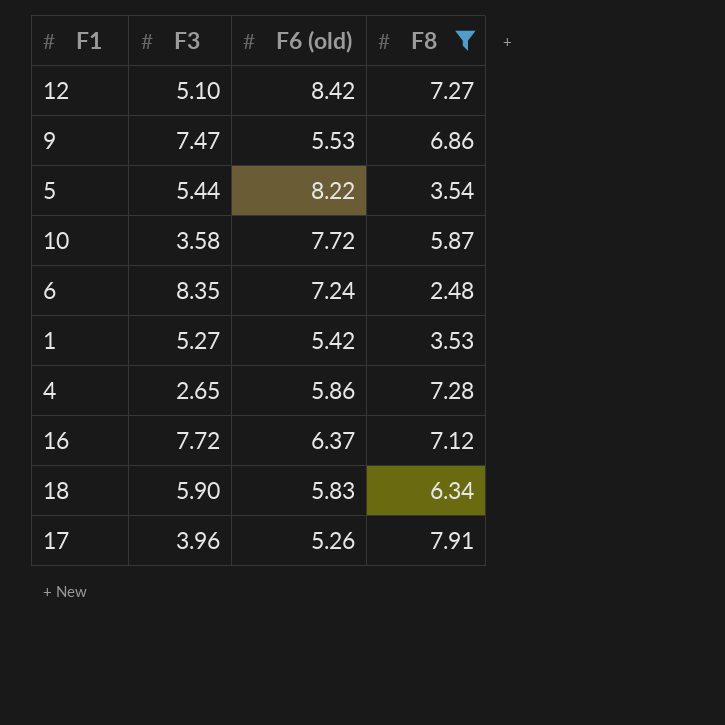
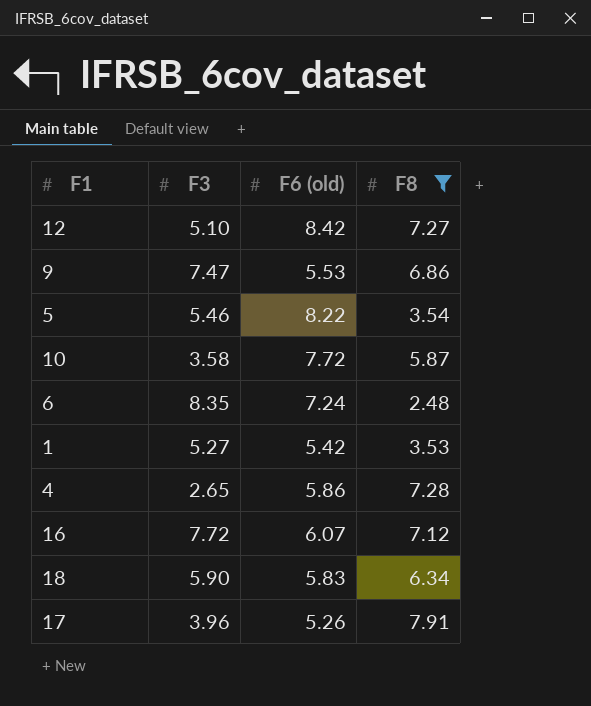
5 | F3: 5.44 -> 5.46
16 | F6 (old): 6.37 -> 6.07

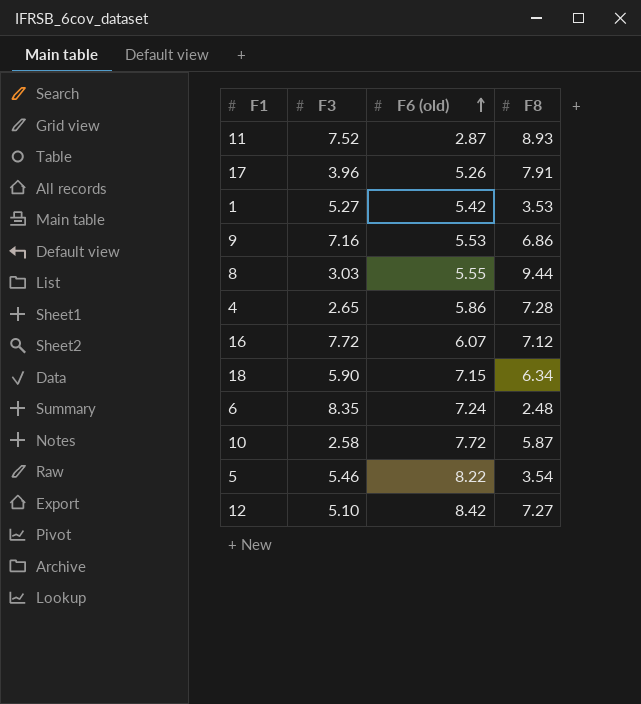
filter: F8 <= 7.91 -> none
row order: none -> F6 (old) ascending
9 | F3: 7.47 -> 7.16
18 | F6 (old): 5.83 -> 7.15
10 | F3: 3.58 -> 2.58

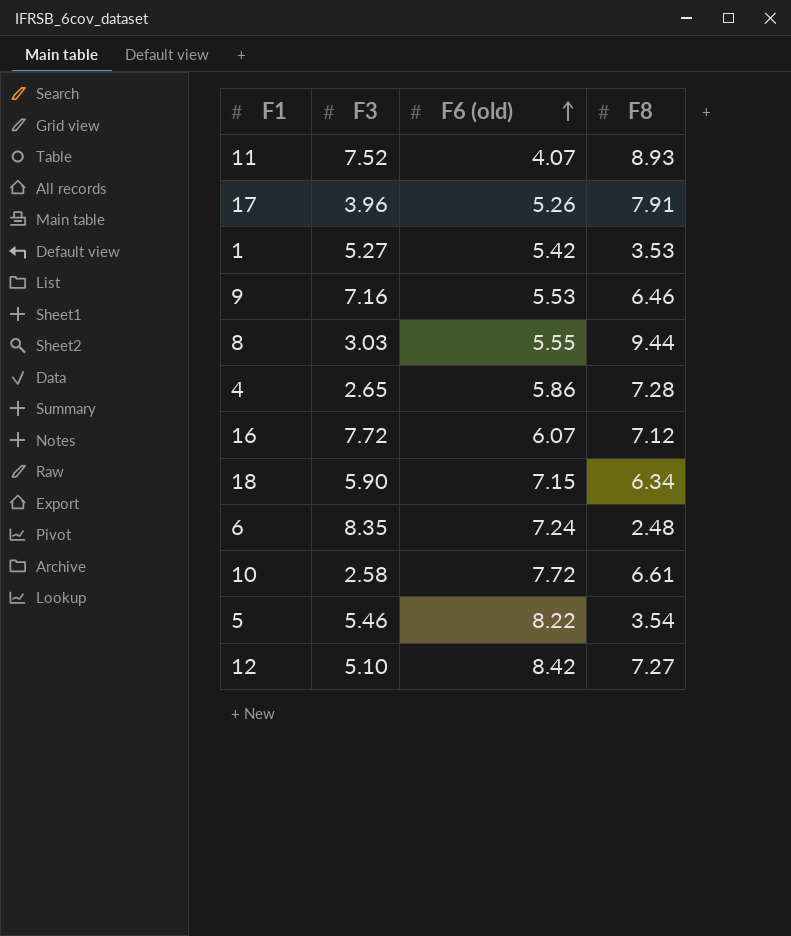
11 | F6 (old): 2.87 -> 4.07
9 | F8: 6.86 -> 6.46
10 | F8: 5.87 -> 6.61

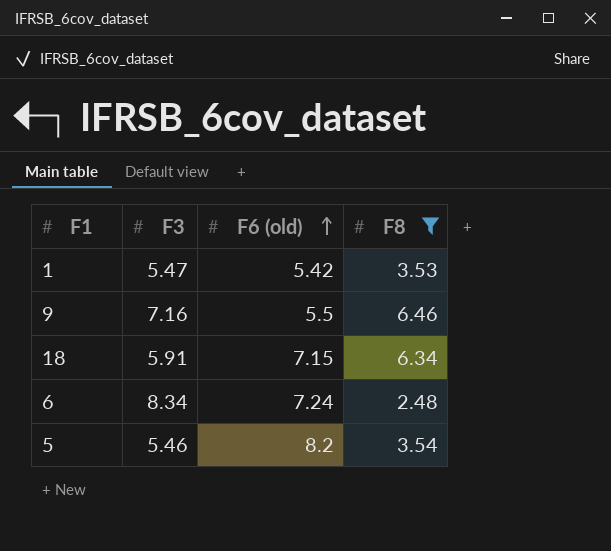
filter: none -> F8 <= 6.46
1 | F3: 5.27 -> 5.47
9 | F6 (old): 5.53 -> 5.5
18 | F3: 5.90 -> 5.91
6 | F3: 8.35 -> 8.34
5 | F6 (old): 8.22 -> 8.2

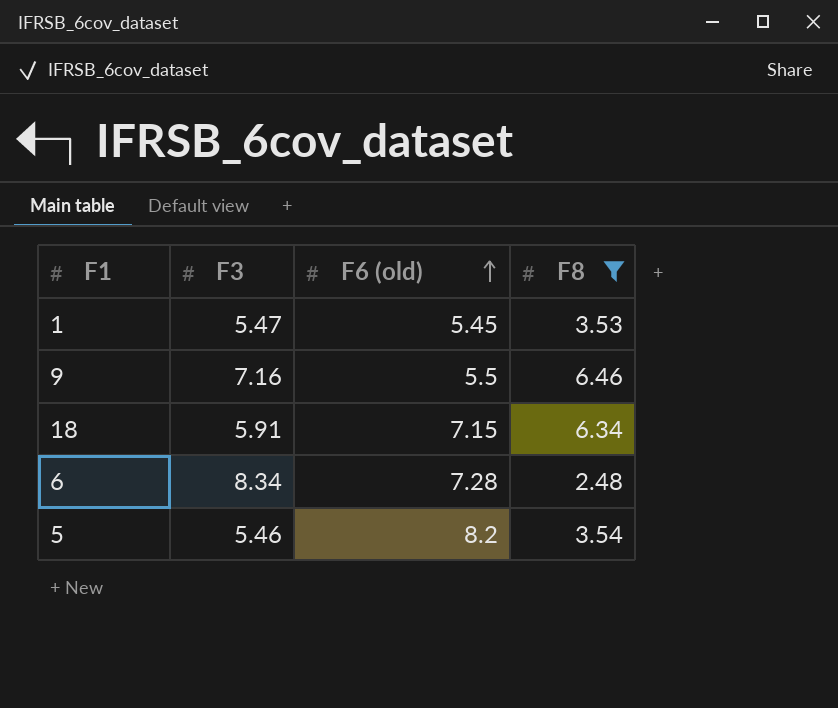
1 | F6 (old): 5.42 -> 5.45
6 | F6 (old): 7.24 -> 7.28

